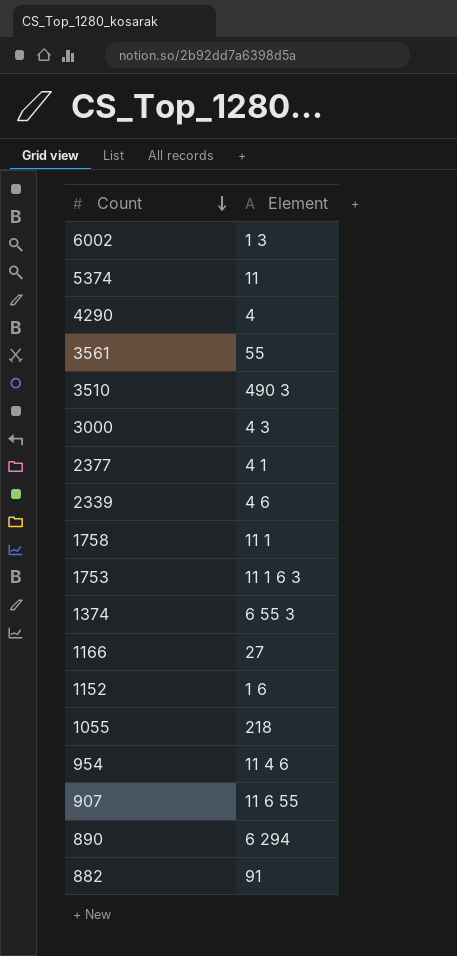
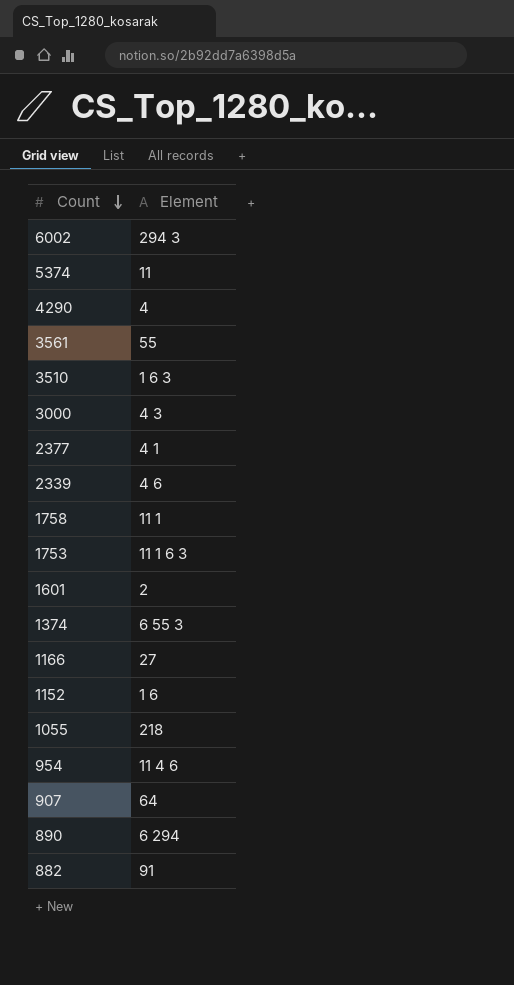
6002 | Element: 1 3 -> 294 3
3510 | Element: 490 3 -> 1 6 3
row 1601: none -> 2
907 | Element: 11 6 55 -> 64

